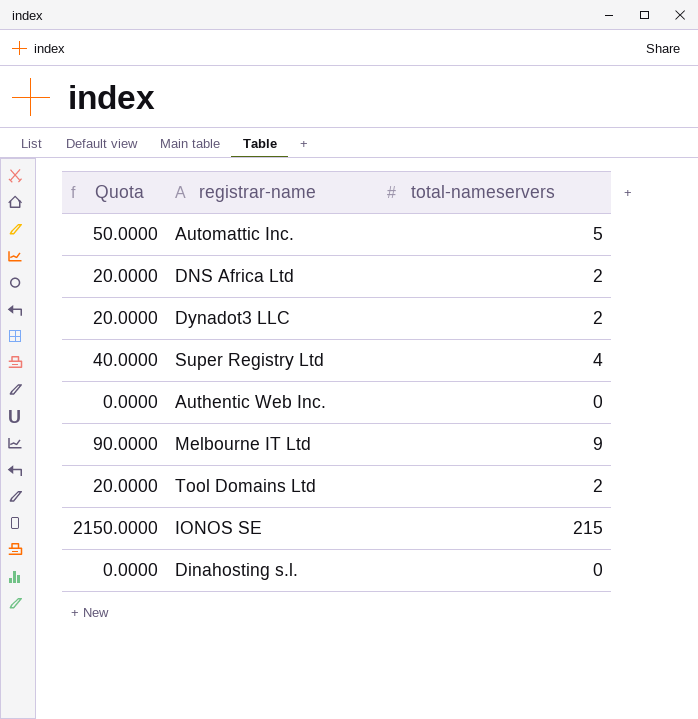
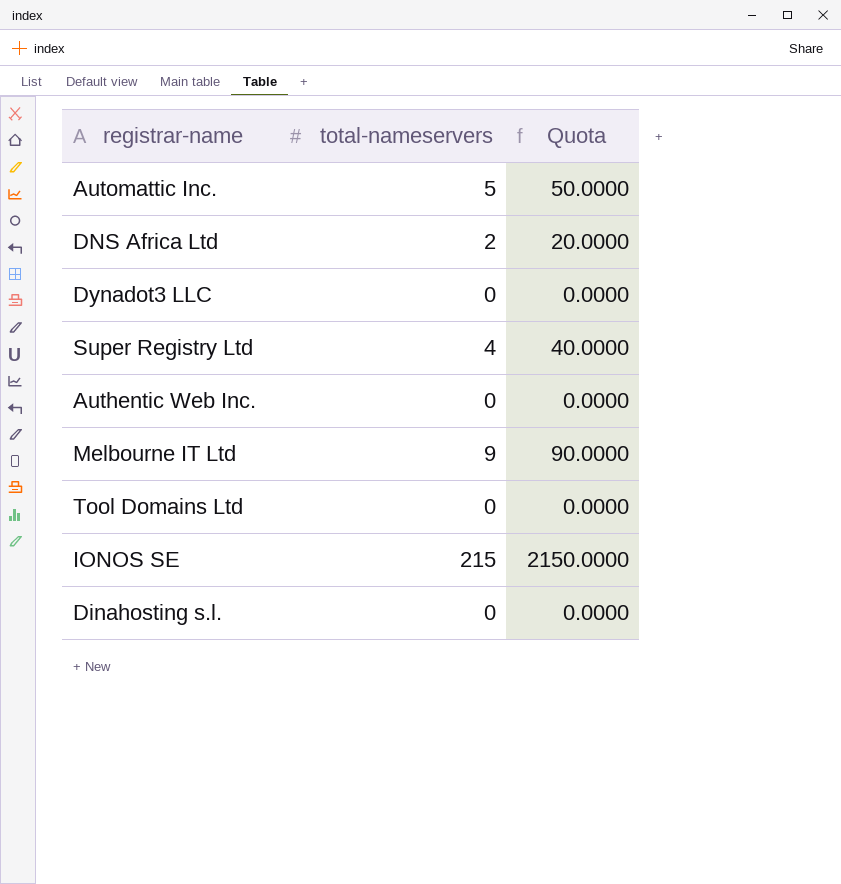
column Quota | position: 1 -> 3
Dynadot3 LLC | total-nameservers: 2 -> 0
Dynadot3 LLC | Quota: 20.0000 -> 0.0000
Tool Domains Ltd | total-nameservers: 2 -> 0
Tool Domains Ltd | Quota: 20.0000 -> 0.0000

